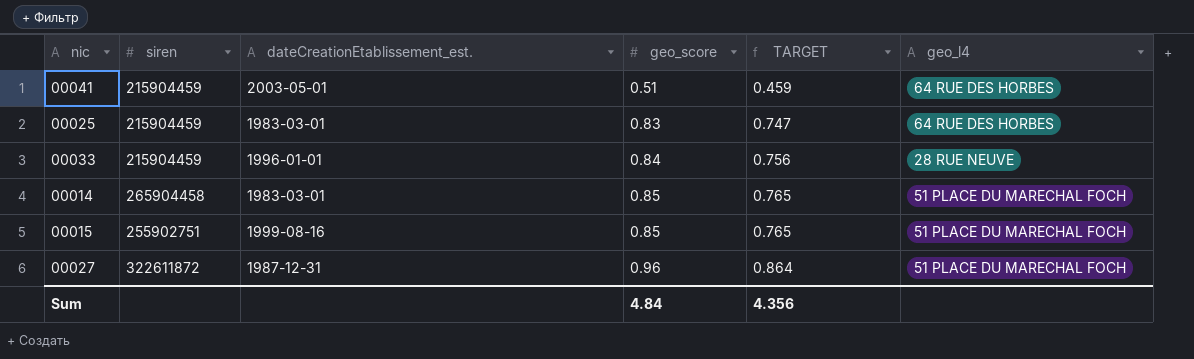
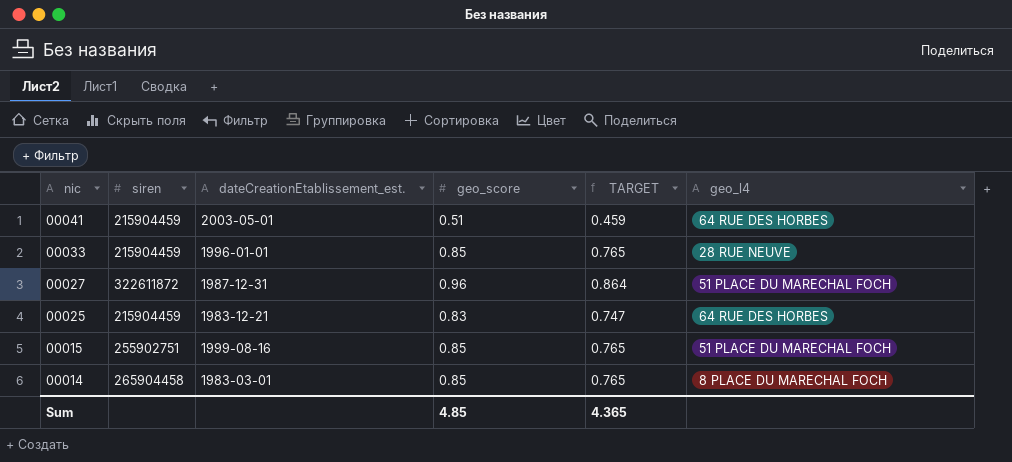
row order: geo_score ascending -> nic descending
00033 | geo_score: 0.84 -> 0.85
00033 | TARGET: 0.756 -> 0.765
00025 | dateCreationEtablissement_est.: 1983-03-01 -> 1983-12-21
00014 | geo_l4: 51 PLACE DU MARECHAL FOCH -> 8 PLACE DU MARECHAL FOCH
Sum | geo_score: 4.84 -> 4.85
Sum | TARGET: 4.356 -> 4.365

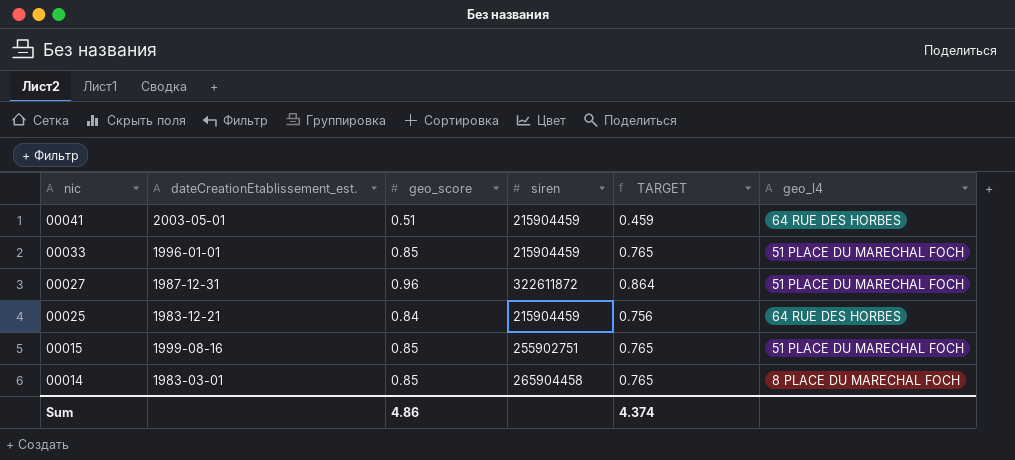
column siren | position: 2 -> 4
00033 | geo_l4: 28 RUE NEUVE -> 51 PLACE DU MARECHAL FOCH
00025 | geo_score: 0.83 -> 0.84
00025 | TARGET: 0.747 -> 0.756
Sum | geo_score: 4.85 -> 4.86
Sum | TARGET: 4.365 -> 4.374

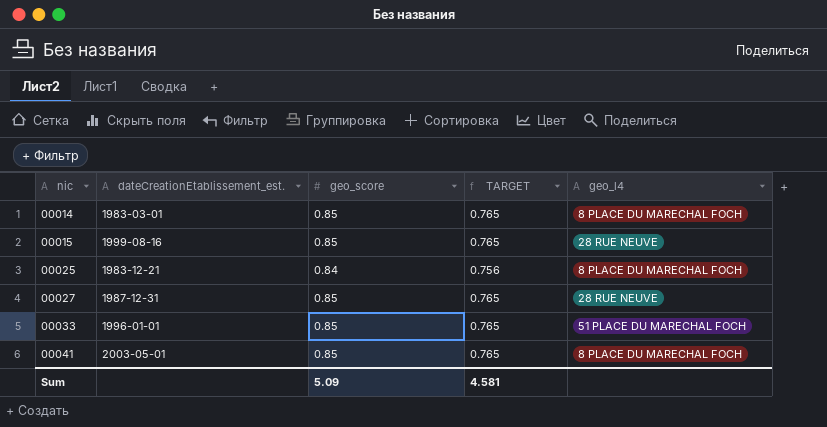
row order: nic descending -> nic ascending
column siren | position: 4 -> none
00015 | geo_l4: 51 PLACE DU MARECHAL FOCH -> 28 RUE NEUVE
00025 | geo_l4: 64 RUE DES HORBES -> 8 PLACE DU MARECHAL FOCH
00027 | geo_score: 0.96 -> 0.85
00027 | TARGET: 0.864 -> 0.765
00027 | geo_l4: 51 PLACE DU MARECHAL FOCH -> 28 RUE NEUVE
00041 | geo_score: 0.51 -> 0.85
00041 | TARGET: 0.459 -> 0.765
00041 | geo_l4: 64 RUE DES HORBES -> 8 PLACE DU MARECHAL FOCH
Sum | geo_score: 4.86 -> 5.09
Sum | TARGET: 4.374 -> 4.581

